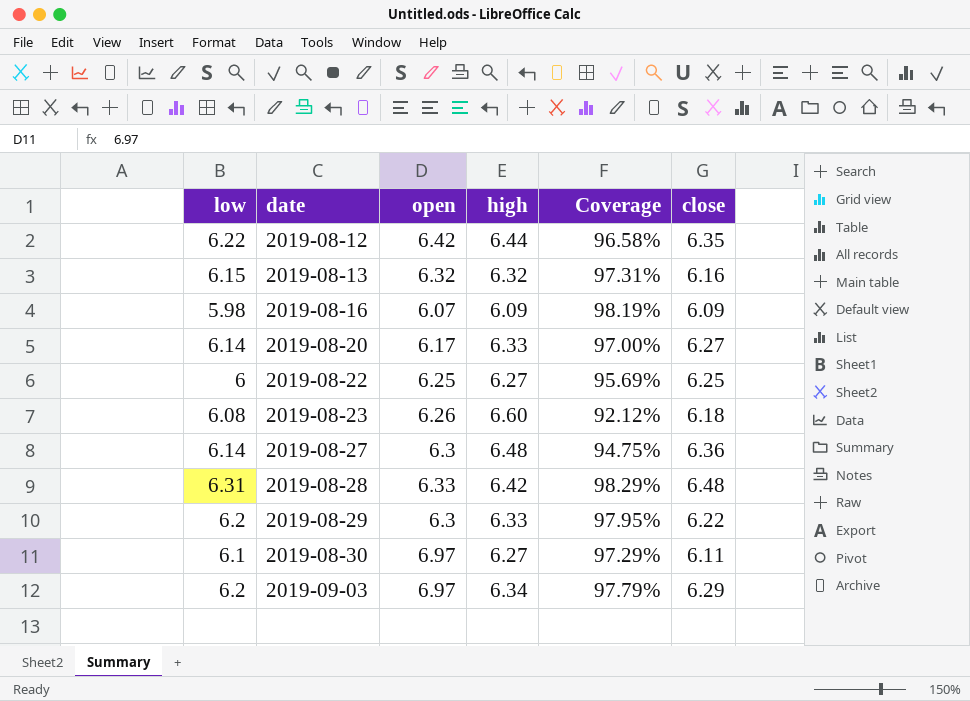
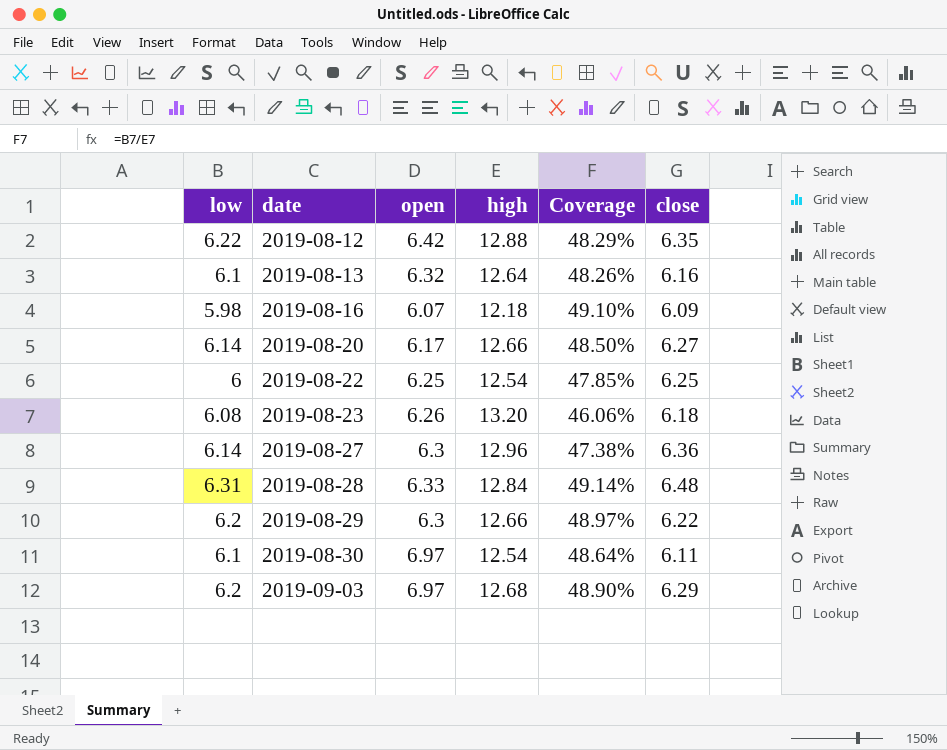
2019-08-12 | high: 6.44 -> 12.88
2019-08-12 | Coverage: 96.58% -> 48.29%
2019-08-13 | low: 6.15 -> 6.1
2019-08-13 | high: 6.32 -> 12.64
2019-08-13 | Coverage: 97.31% -> 48.26%
2019-08-16 | high: 6.09 -> 12.18
2019-08-16 | Coverage: 98.19% -> 49.10%
2019-08-20 | high: 6.33 -> 12.66
2019-08-20 | Coverage: 97.00% -> 48.50%
2019-08-22 | high: 6.27 -> 12.54
2019-08-22 | Coverage: 95.69% -> 47.85%
2019-08-23 | high: 6.60 -> 13.20
2019-08-23 | Coverage: 92.12% -> 46.06%
2019-08-27 | high: 6.48 -> 12.96
2019-08-27 | Coverage: 94.75% -> 47.38%
2019-08-28 | high: 6.42 -> 12.84
2019-08-28 | Coverage: 98.29% -> 49.14%
2019-08-29 | high: 6.33 -> 12.66
2019-08-29 | Coverage: 97.95% -> 48.97%
2019-08-30 | high: 6.27 -> 12.54
2019-08-30 | Coverage: 97.29% -> 48.64%
2019-09-03 | high: 6.34 -> 12.68
2019-09-03 | Coverage: 97.79% -> 48.90%

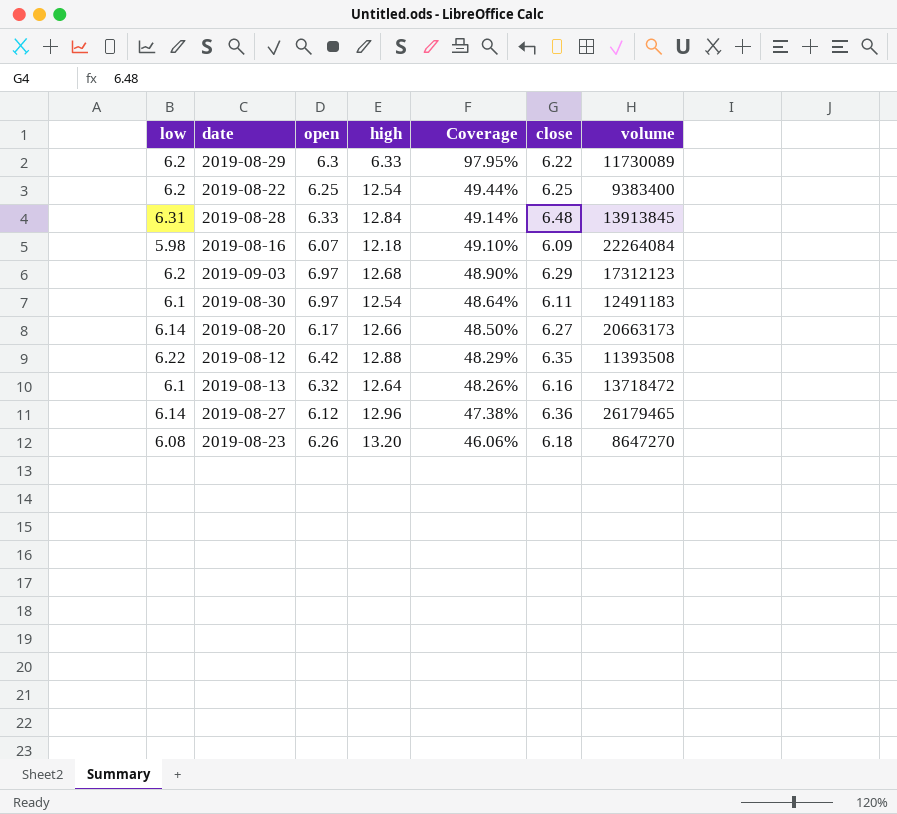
row order: date ascending -> Coverage descending
column volume | position: none -> 7
2019-08-29 | high: 12.66 -> 6.33
2019-08-29 | Coverage: 48.97% -> 97.95%
2019-08-22 | low: 6 -> 6.2
2019-08-22 | Coverage: 47.85% -> 49.44%
2019-08-27 | open: 6.3 -> 6.12

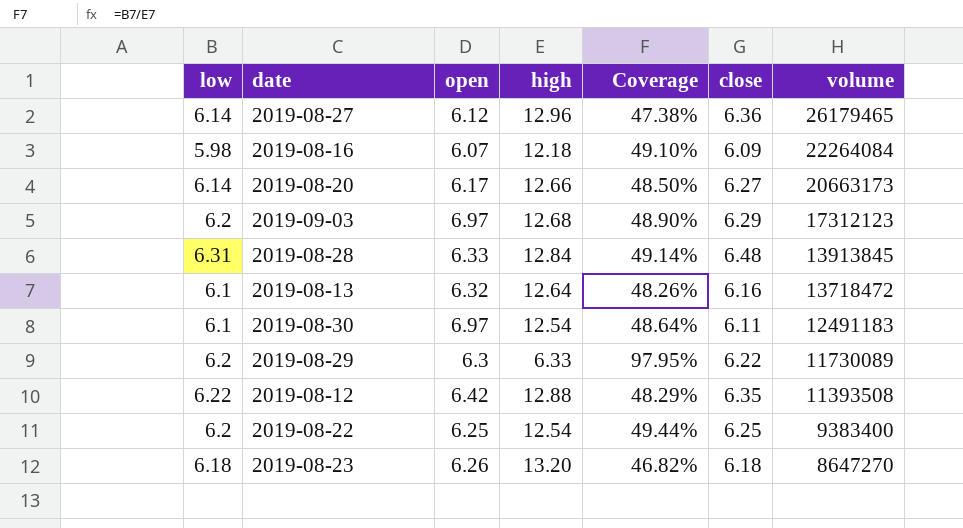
row order: Coverage descending -> volume descending
2019-08-23 | low: 6.08 -> 6.18
2019-08-23 | Coverage: 46.06% -> 46.82%

